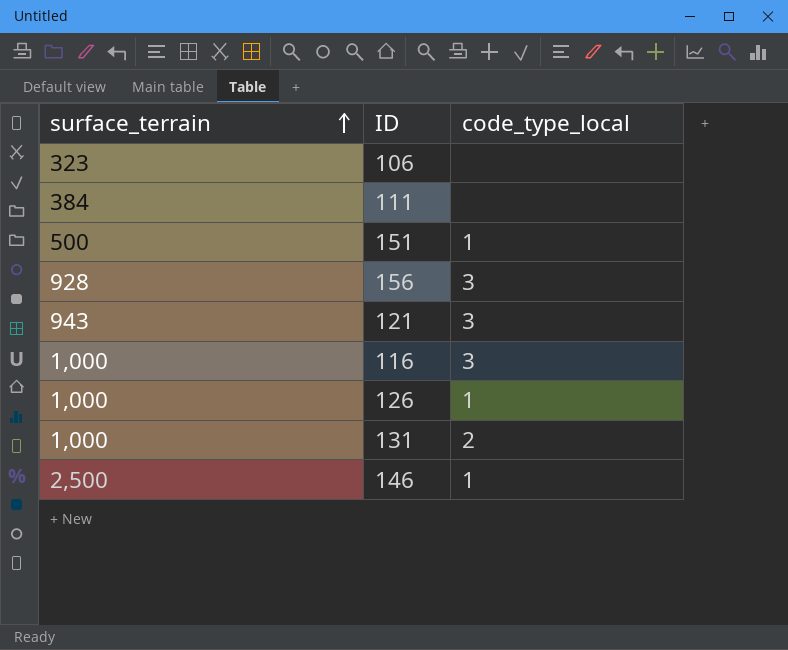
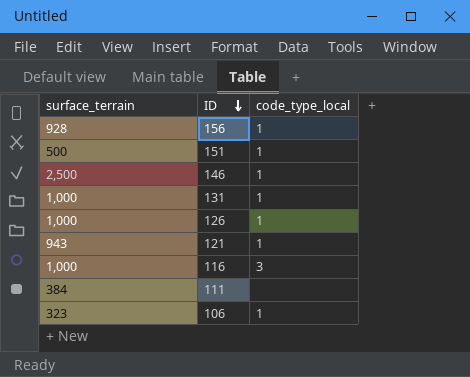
row order: surface_terrain ascending -> ID descending
156 | code_type_local: 3 -> 1
131 | code_type_local: 2 -> 1
121 | code_type_local: 3 -> 1
106 | code_type_local: none -> 1

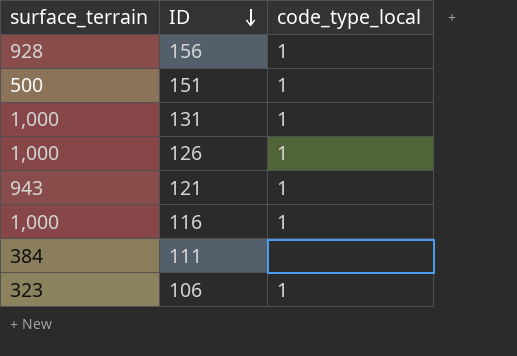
row 146: 2,500 | 1 -> none
116 | code_type_local: 3 -> 1

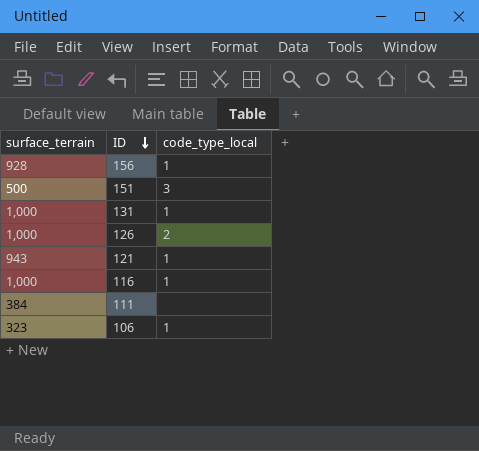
151 | code_type_local: 1 -> 3
126 | code_type_local: 1 -> 2

